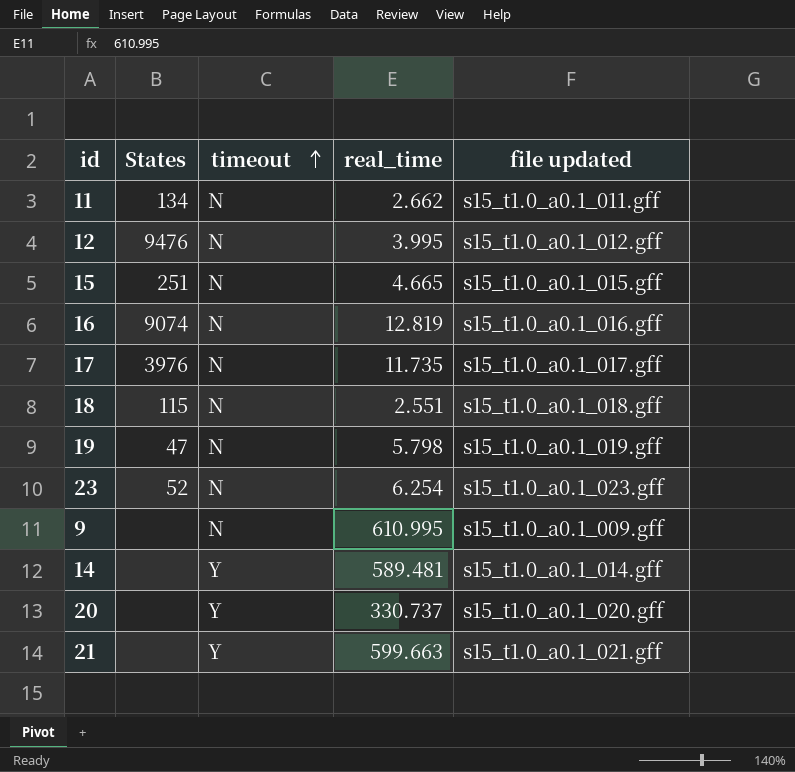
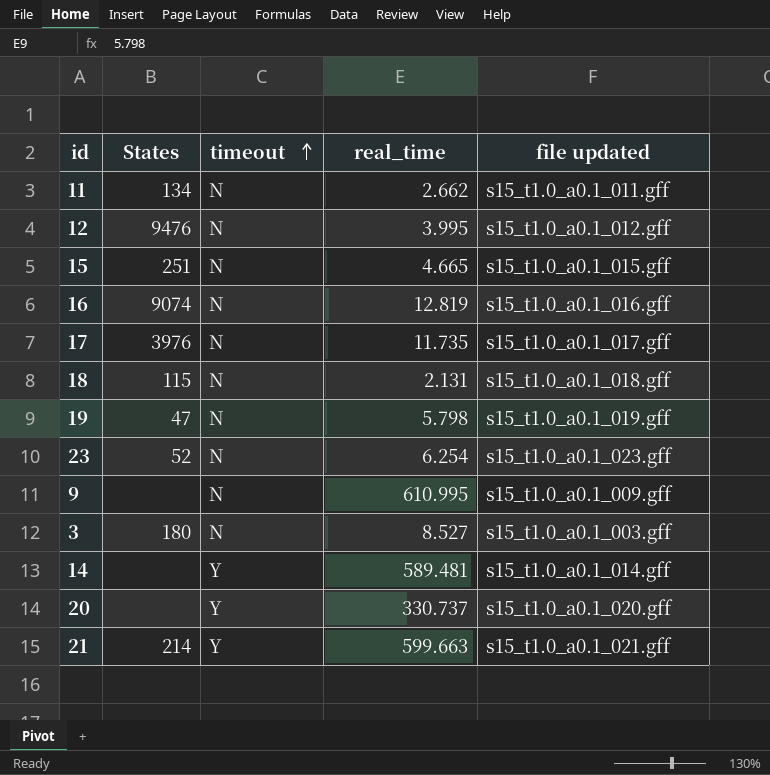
18 | real_time: 2.551 -> 2.131
row 3: none -> 180 | N | 8.527 | s15_t1.0_a0.1_003.gff
21 | States: none -> 214

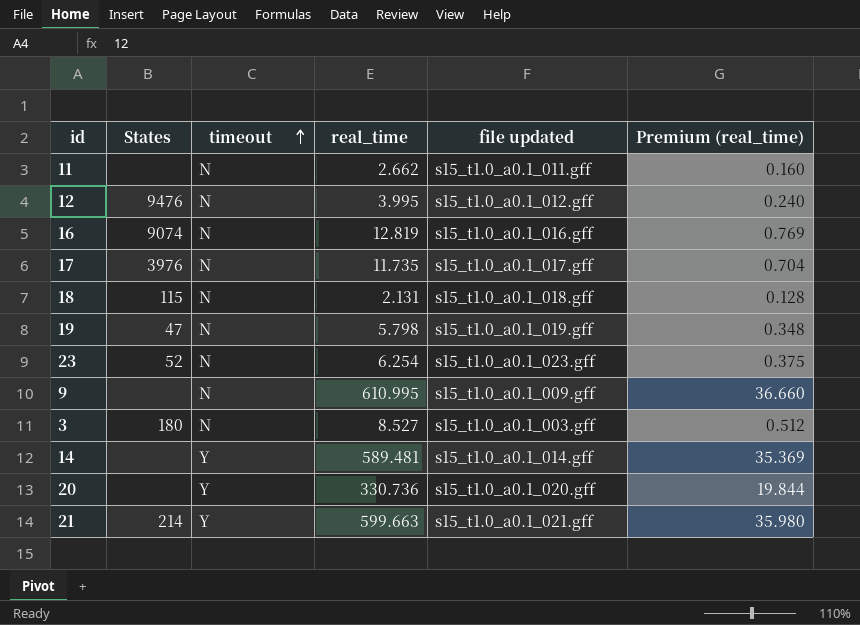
column Premium (real_time) | formula: none -> [real_time] * 0.06
row 15: 251 | N | 4.665 | s15_t1.0_a0.1_015.gff -> none
11 | States: 134 -> none
20 | real_time: 330.737 -> 330.736

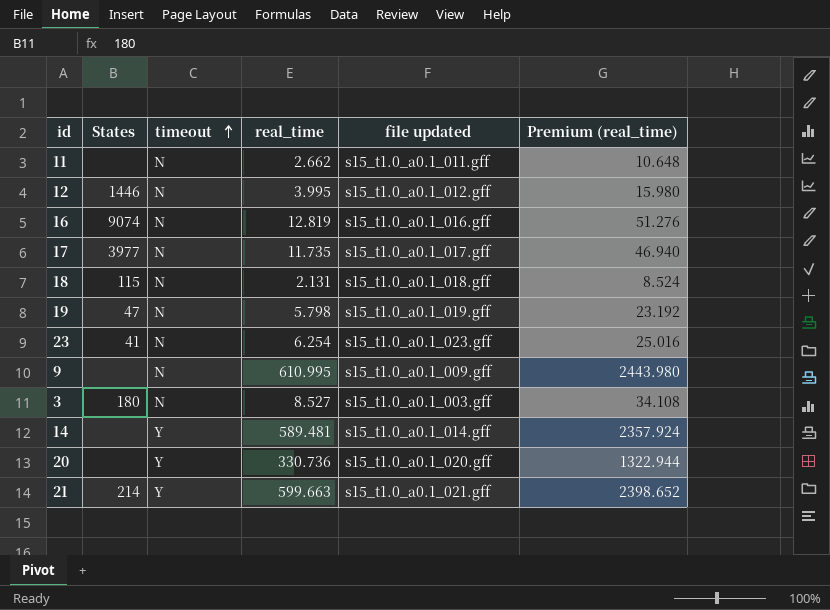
column Premium (real_time) | formula: [real_time] * 0.06 -> [real_time] * 4
12 | States: 9476 -> 1446
17 | States: 3976 -> 3977
23 | States: 52 -> 41

